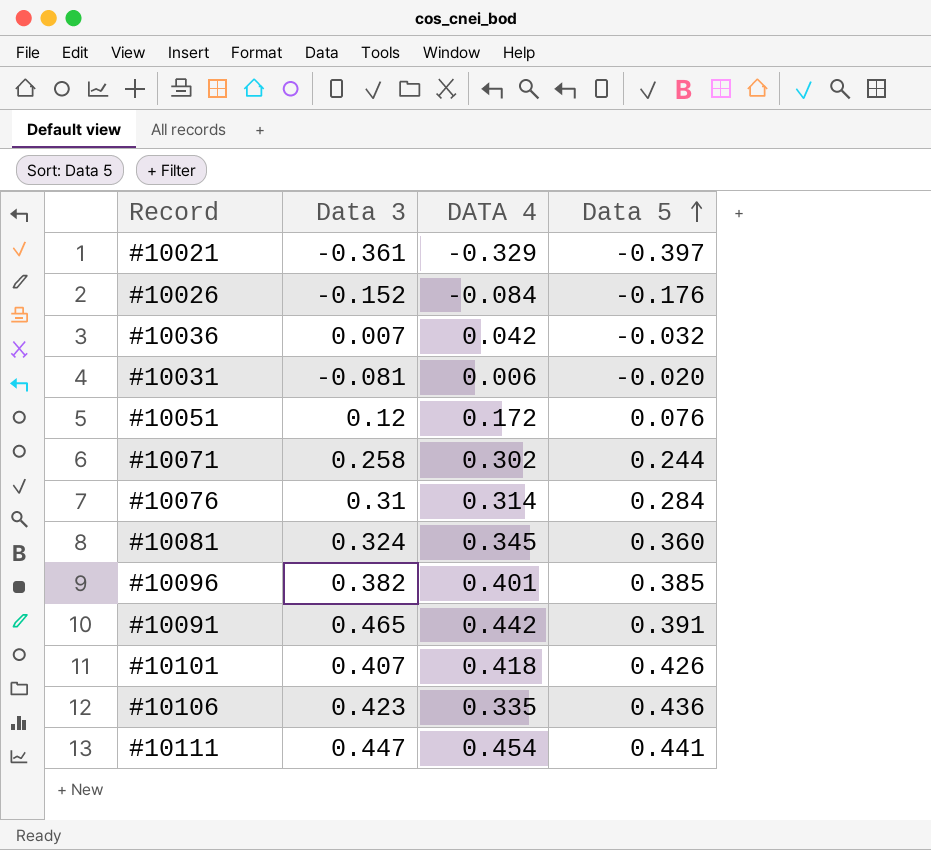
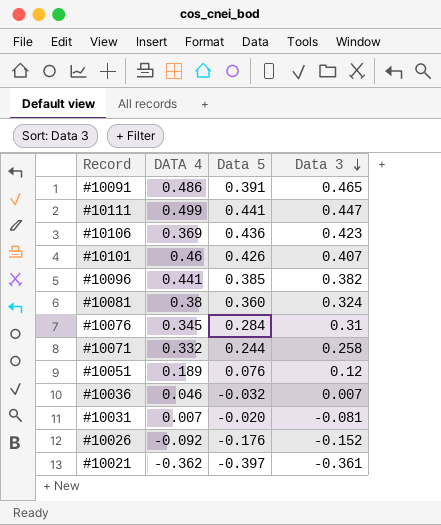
row order: Data 5 ascending -> Data 3 descending
column Data 3 | position: 2 -> 4
#10091 | DATA 4: 0.442 -> 0.486
#10111 | DATA 4: 0.454 -> 0.499
#10106 | DATA 4: 0.335 -> 0.369
#10101 | DATA 4: 0.418 -> 0.46
#10096 | DATA 4: 0.401 -> 0.441
#10081 | DATA 4: 0.345 -> 0.38
#10076 | DATA 4: 0.314 -> 0.345
#10071 | DATA 4: 0.302 -> 0.332
#10051 | DATA 4: 0.172 -> 0.189
#10036 | DATA 4: 0.042 -> 0.046
#10031 | DATA 4: 0.006 -> 0.007
#10026 | DATA 4: -0.084 -> -0.092
#10021 | DATA 4: -0.329 -> -0.362

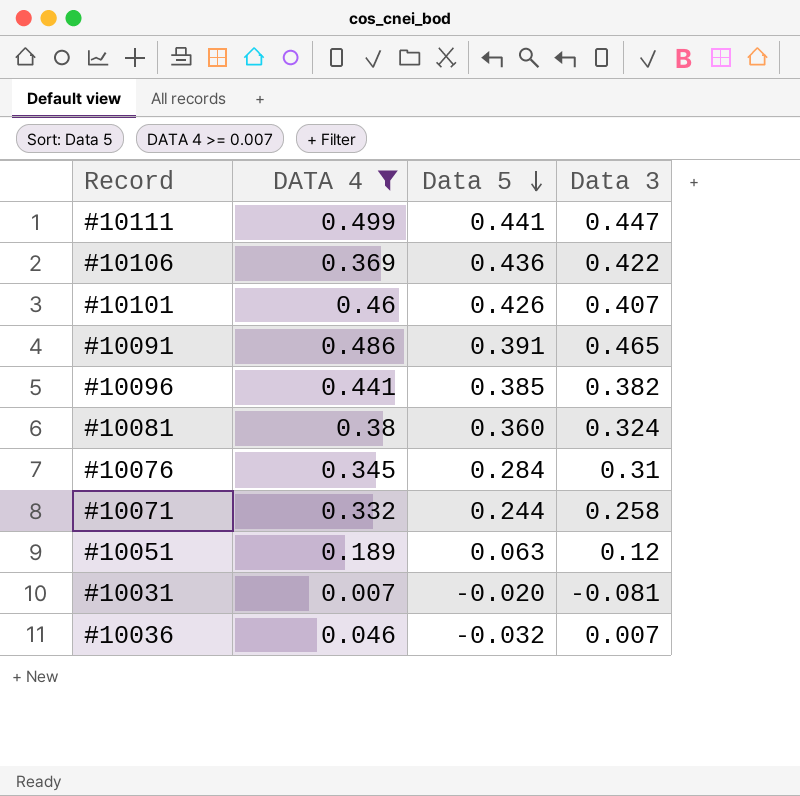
filter: none -> DATA 4 >= 0.007
row order: Data 3 descending -> Data 5 descending
#10106 | Data 3: 0.423 -> 0.422
#10051 | Data 5: 0.076 -> 0.063

